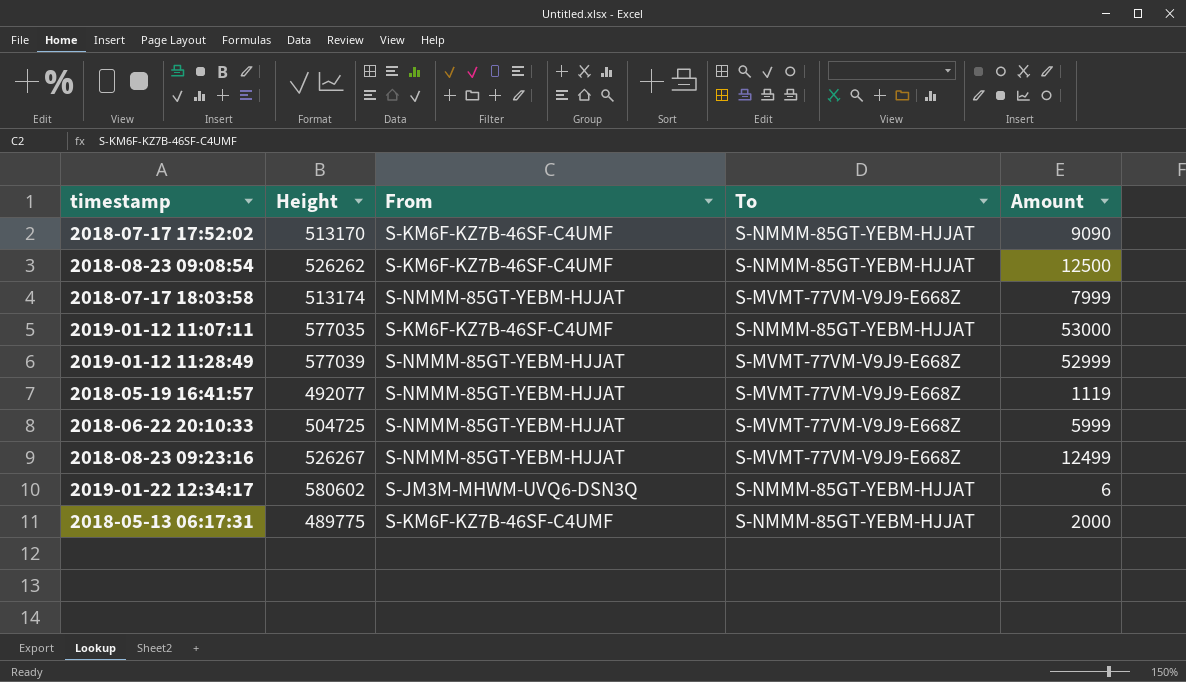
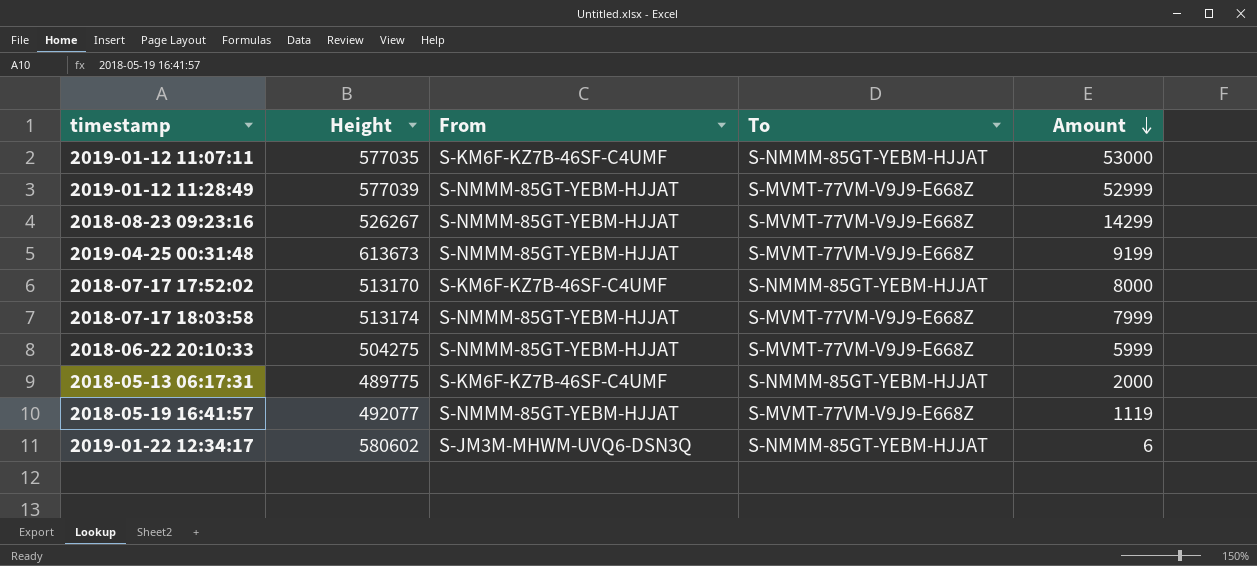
row order: none -> Amount descending
row 2018-08-23 09:08:54: 526262 | S-KM6F-KZ7B-46SF-C4UMF | S-NMMM-85GT-YEBM-HJJAT | 12500 -> none
2018-08-23 09:23:16 | Amount: 12499 -> 14299
row 2019-04-25 00:31:48: none -> 613673 | S-NMMM-85GT-YEBM-HJJAT | S-MVMT-77VM-V9J9-E668Z | 9199
2018-07-17 17:52:02 | Amount: 9090 -> 8000
2018-06-22 20:10:33 | Height: 504725 -> 504275

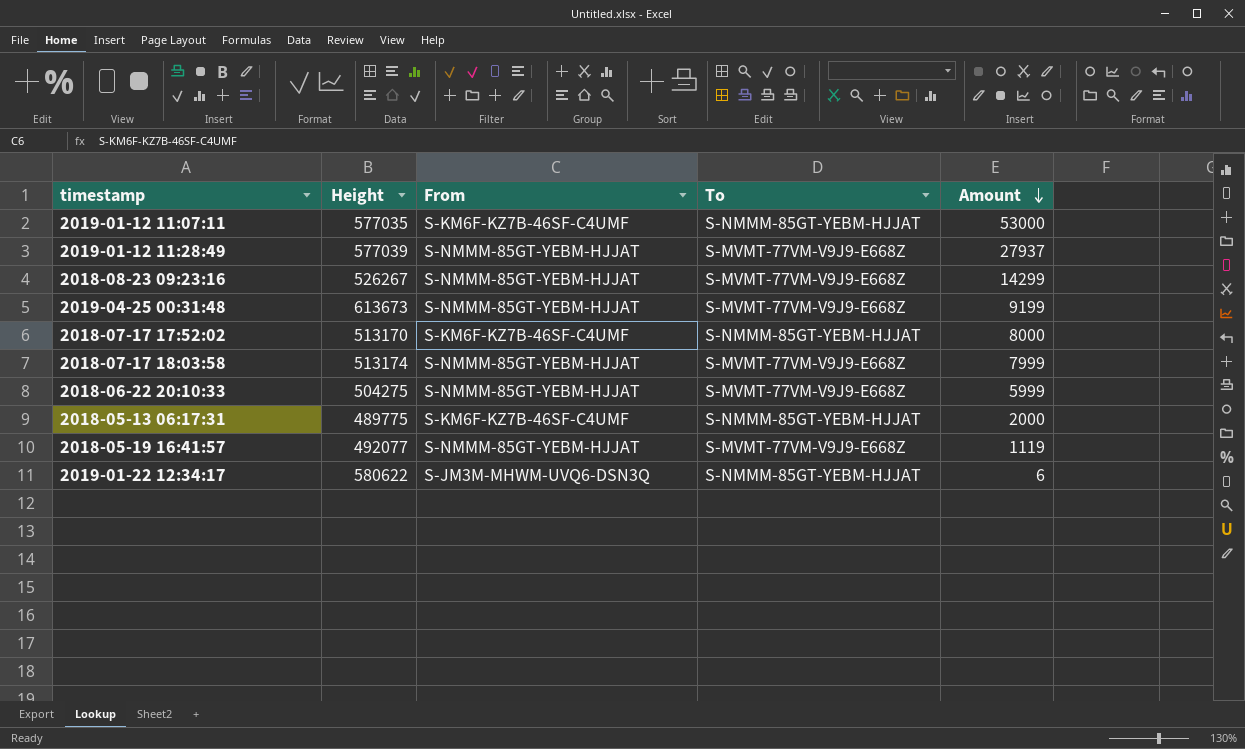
2019-01-12 11:28:49 | Amount: 52999 -> 27937
2019-01-22 12:34:17 | Height: 580602 -> 580622

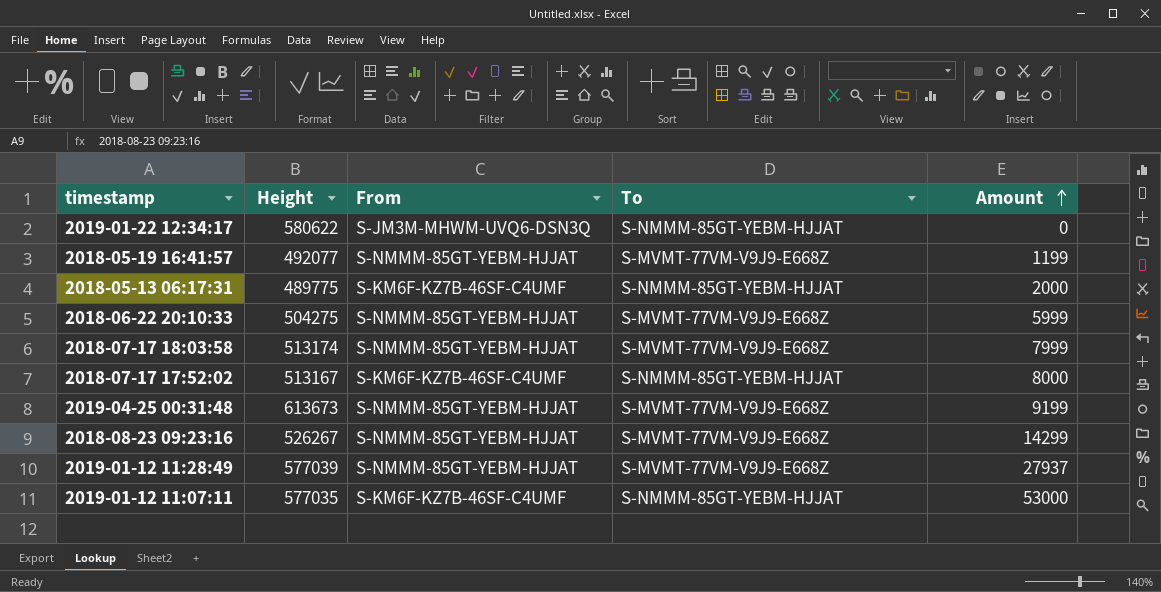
row order: Amount descending -> Amount ascending
2019-01-22 12:34:17 | Amount: 6 -> 0
2018-05-19 16:41:57 | Amount: 1119 -> 1199
2018-07-17 17:52:02 | Height: 513170 -> 513167

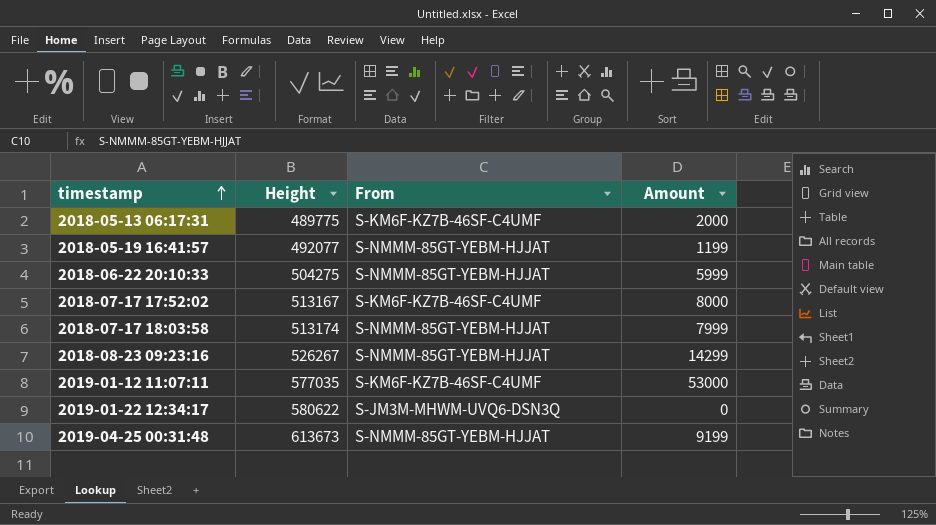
row order: Amount ascending -> timestamp ascending
column To | position: 4 -> none
row 2019-01-12 11:28:49: 577039 | S-NMMM-85GT-YEBM-HJJAT | S-MVMT-77VM-V9J9-E668Z | 27937 -> none

